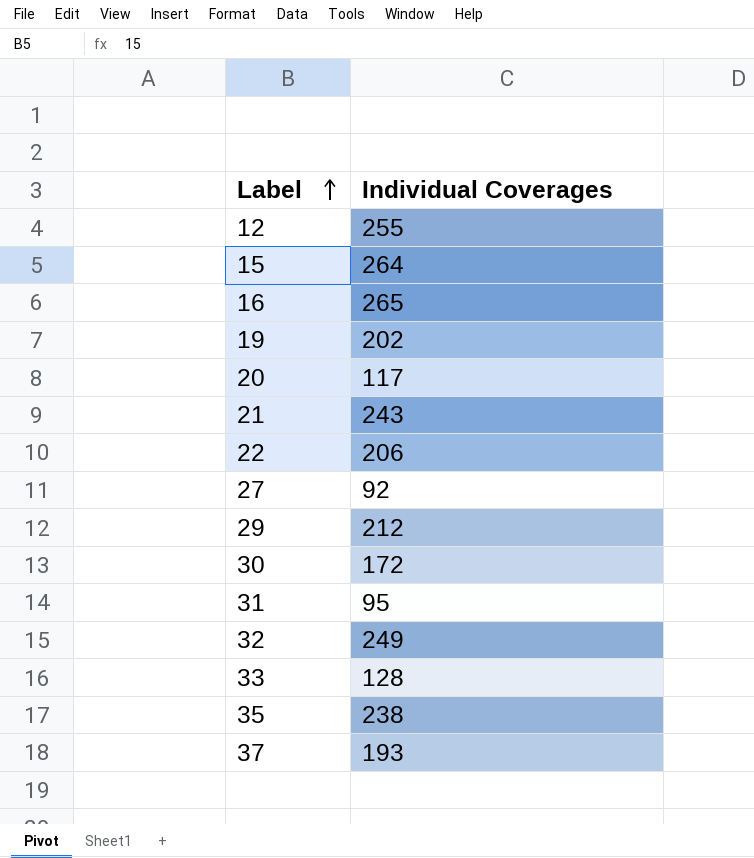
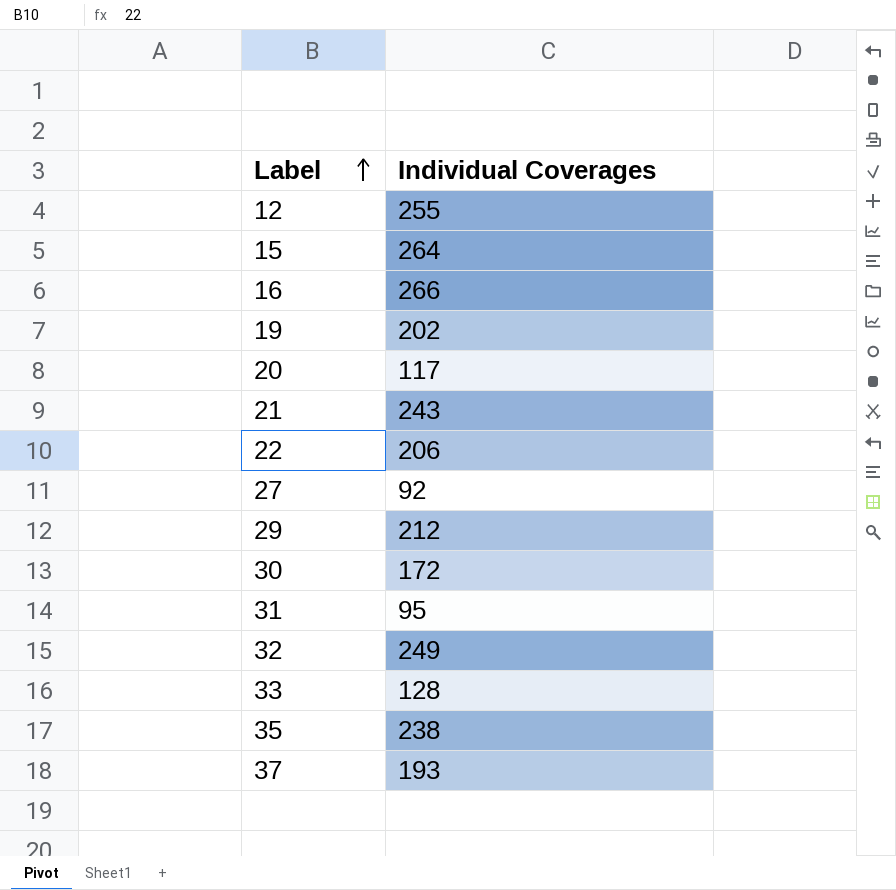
16 | Individual Coverages: 265 -> 266

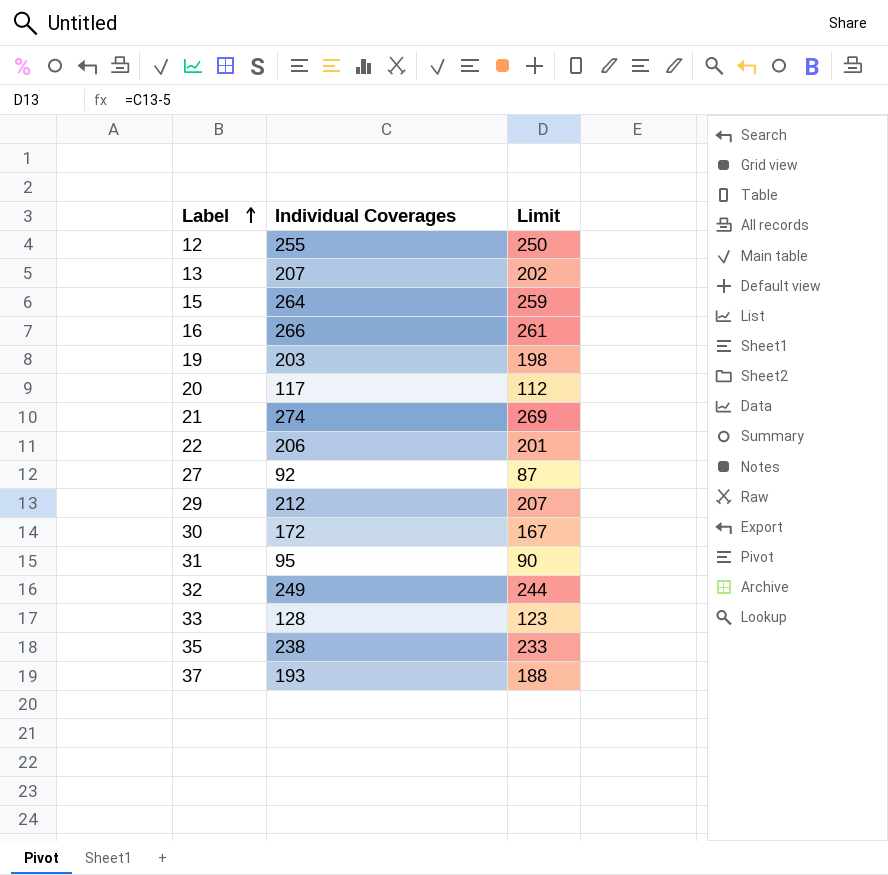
column Limit | formula: none -> [Individual Coverages] - 5
row 13: none -> 207 | 202
19 | Individual Coverages: 202 -> 203
21 | Individual Coverages: 243 -> 274

